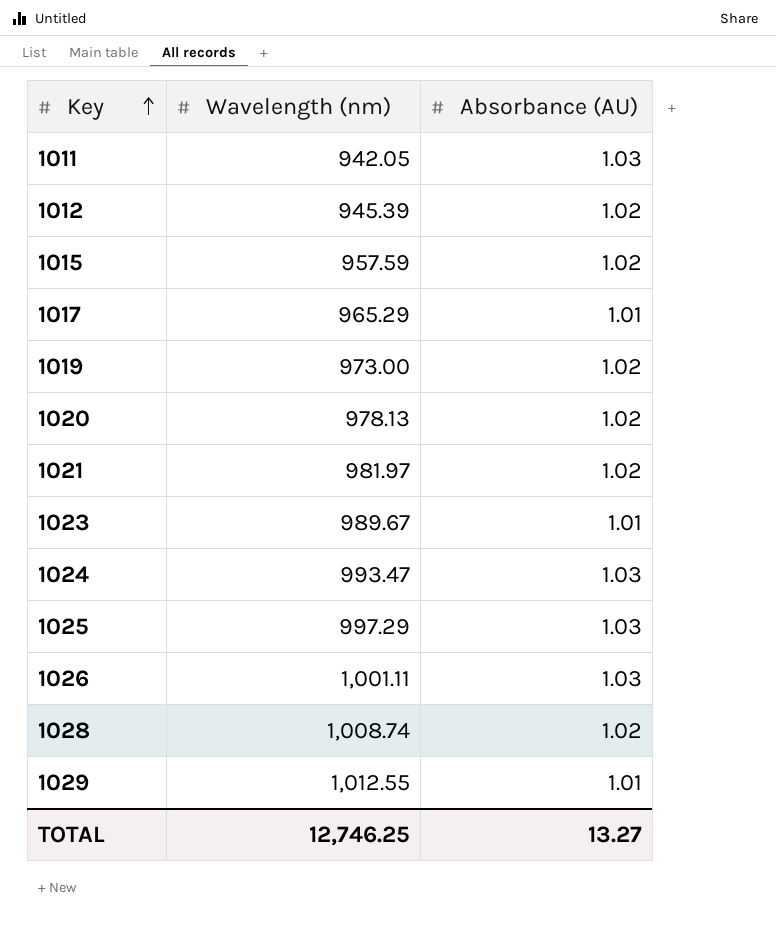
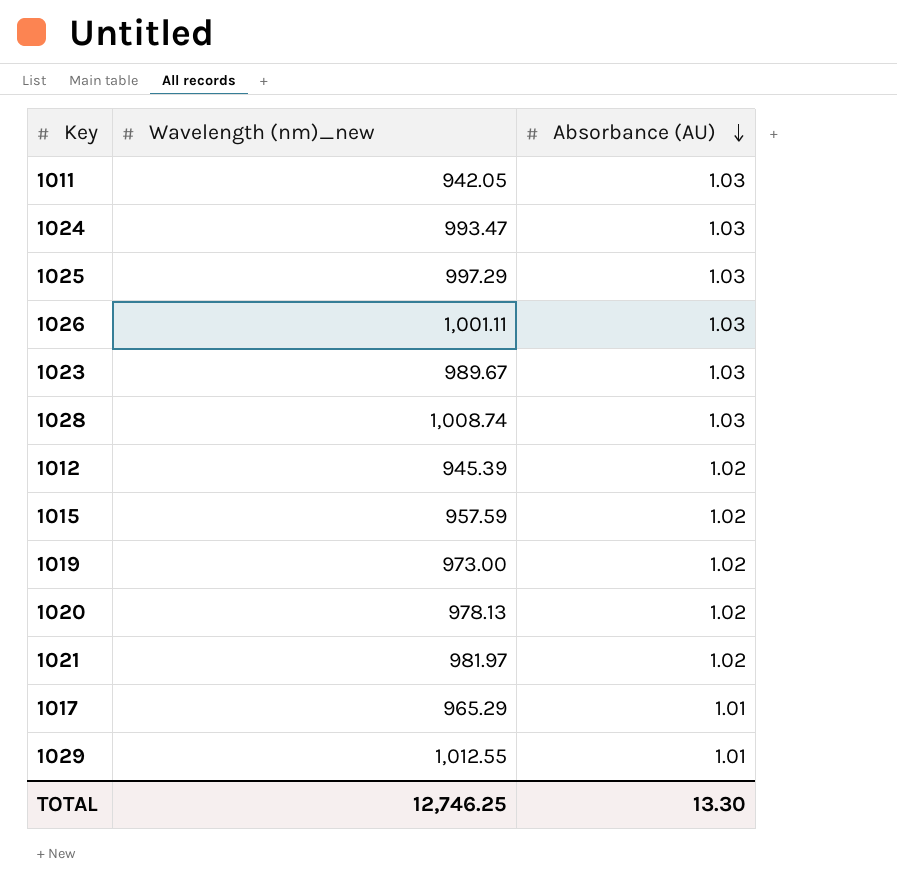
row order: Key ascending -> Absorbance (AU) descending
column name: Wavelength (nm) -> Wavelength (nm)_new
1023 | Absorbance (AU): 1.01 -> 1.03
1028 | Absorbance (AU): 1.02 -> 1.03
TOTAL | Absorbance (AU): 13.27 -> 13.30

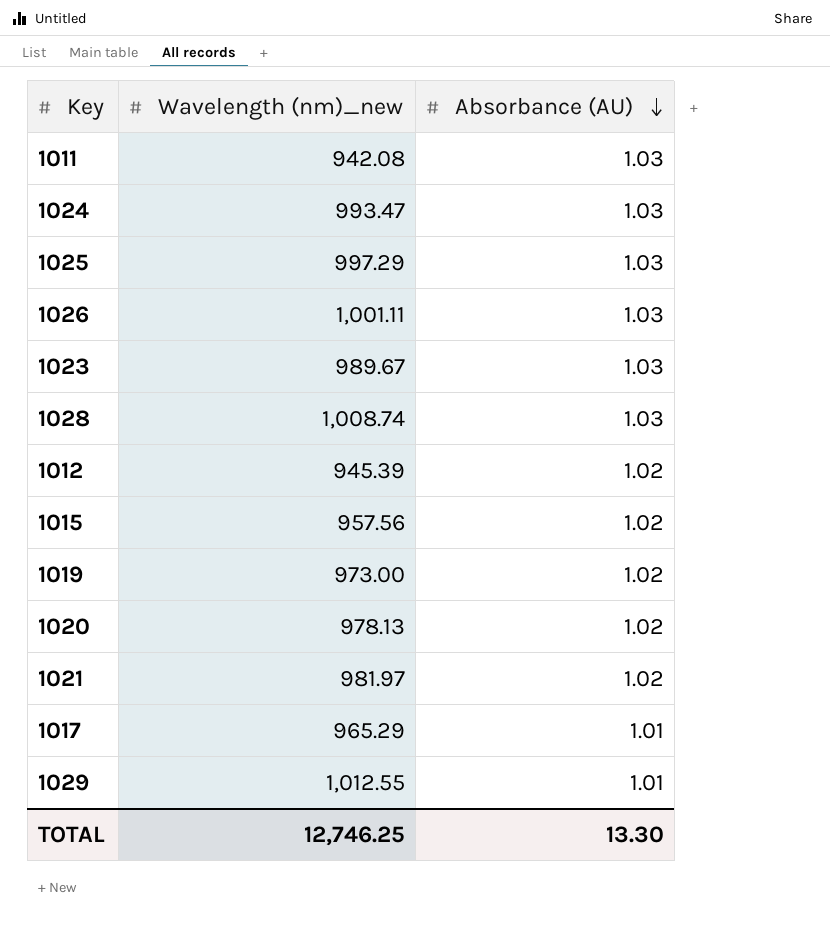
1011 | Wavelength (nm)_new: 942.05 -> 942.08
1015 | Wavelength (nm)_new: 957.59 -> 957.56

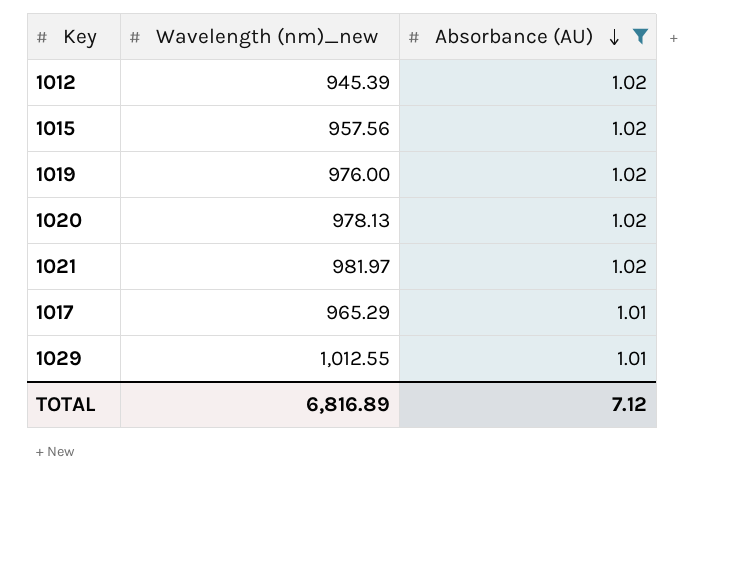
filter: none -> Absorbance (AU) != 1.03
1019 | Wavelength (nm)_new: 973.00 -> 976.00
TOTAL | Wavelength (nm)_new: 12,746.25 -> 6,816.89
TOTAL | Absorbance (AU): 13.30 -> 7.12

